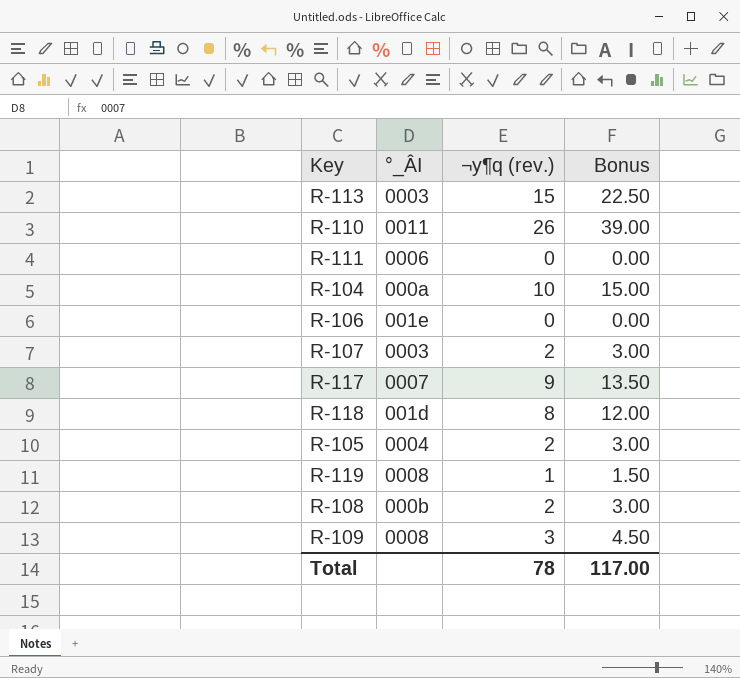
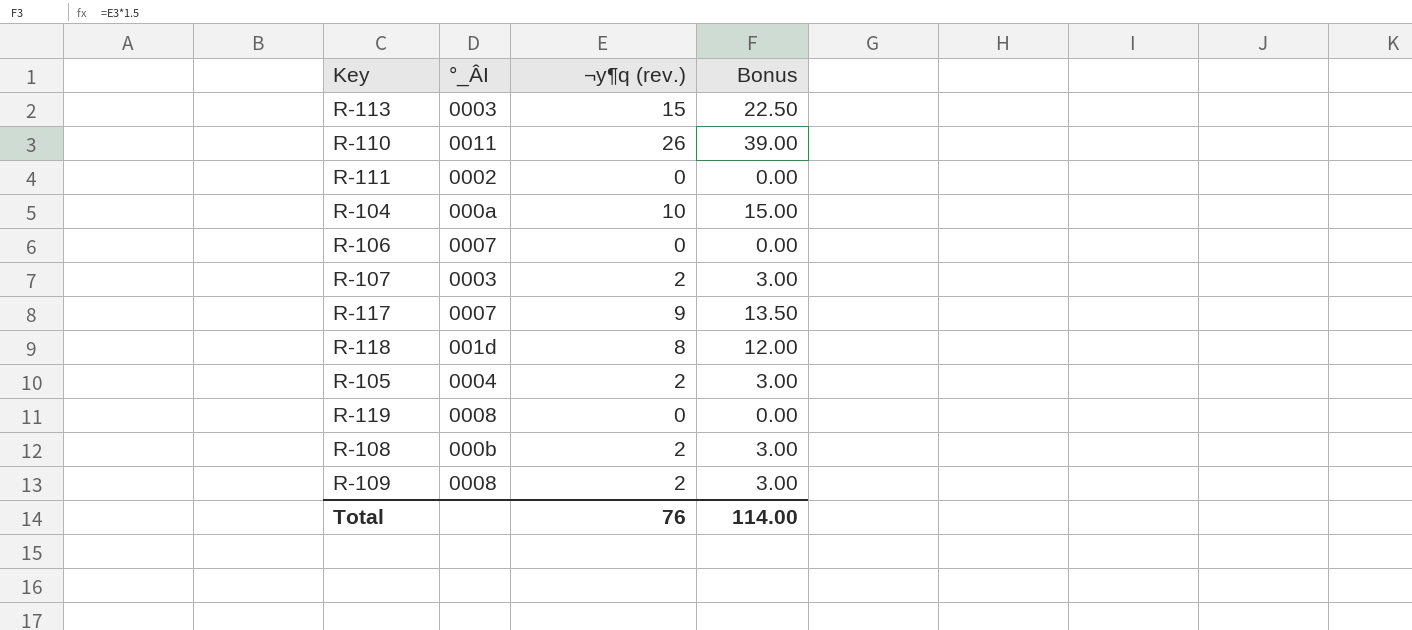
R-111 | °_ÂI: 0006 -> 0002
R-106 | °_ÂI: 001e -> 0007
R-119 | ¬y¶q (rev.): 1 -> 0
R-119 | Bonus: 1.50 -> 0.00
R-109 | ¬y¶q (rev.): 3 -> 2
R-109 | Bonus: 4.50 -> 3.00
Total | ¬y¶q (rev.): 78 -> 76
Total | Bonus: 117.00 -> 114.00

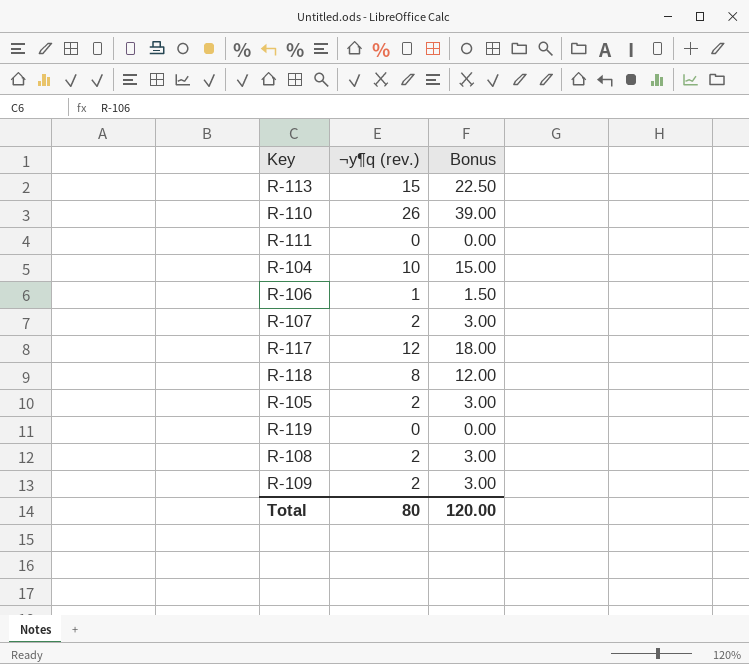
column °_ÂI | position: 2 -> none
R-106 | ¬y¶q (rev.): 0 -> 1
R-106 | Bonus: 0.00 -> 1.50
R-117 | ¬y¶q (rev.): 9 -> 12
R-117 | Bonus: 13.50 -> 18.00
Total | ¬y¶q (rev.): 76 -> 80
Total | Bonus: 114.00 -> 120.00

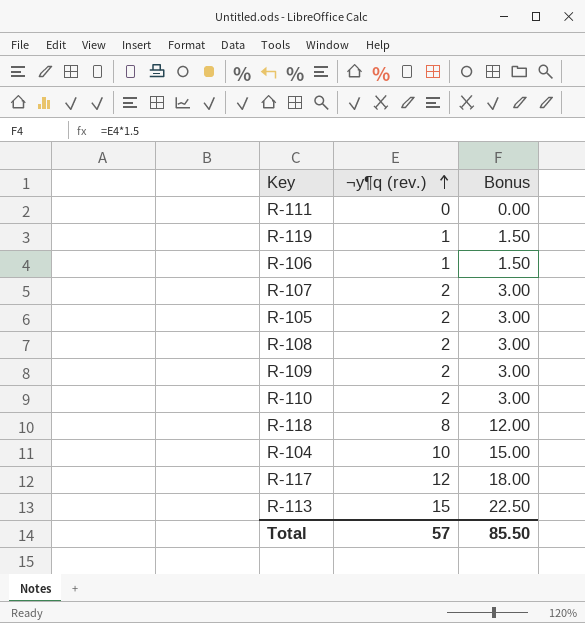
row order: none -> ¬y¶q (rev.) ascending
R-119 | ¬y¶q (rev.): 0 -> 1
R-119 | Bonus: 0.00 -> 1.50
R-110 | ¬y¶q (rev.): 26 -> 2
R-110 | Bonus: 39.00 -> 3.00
Total | ¬y¶q (rev.): 80 -> 57
Total | Bonus: 120.00 -> 85.50

